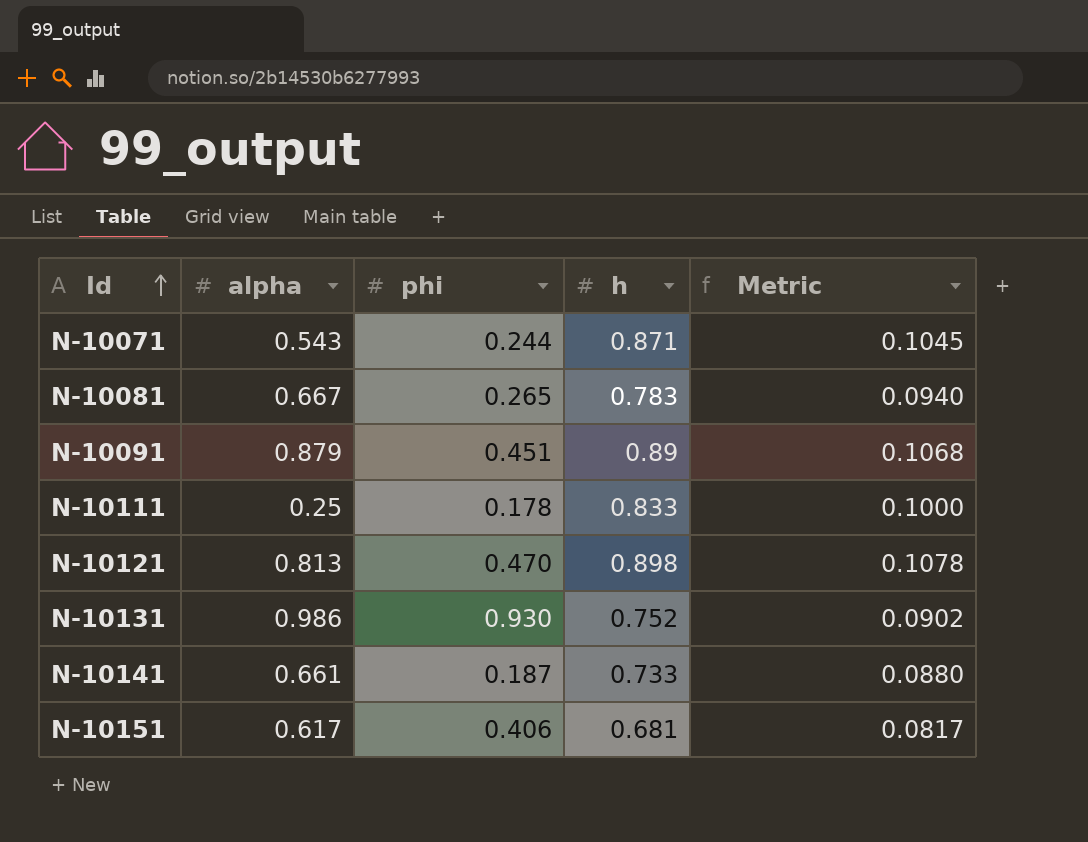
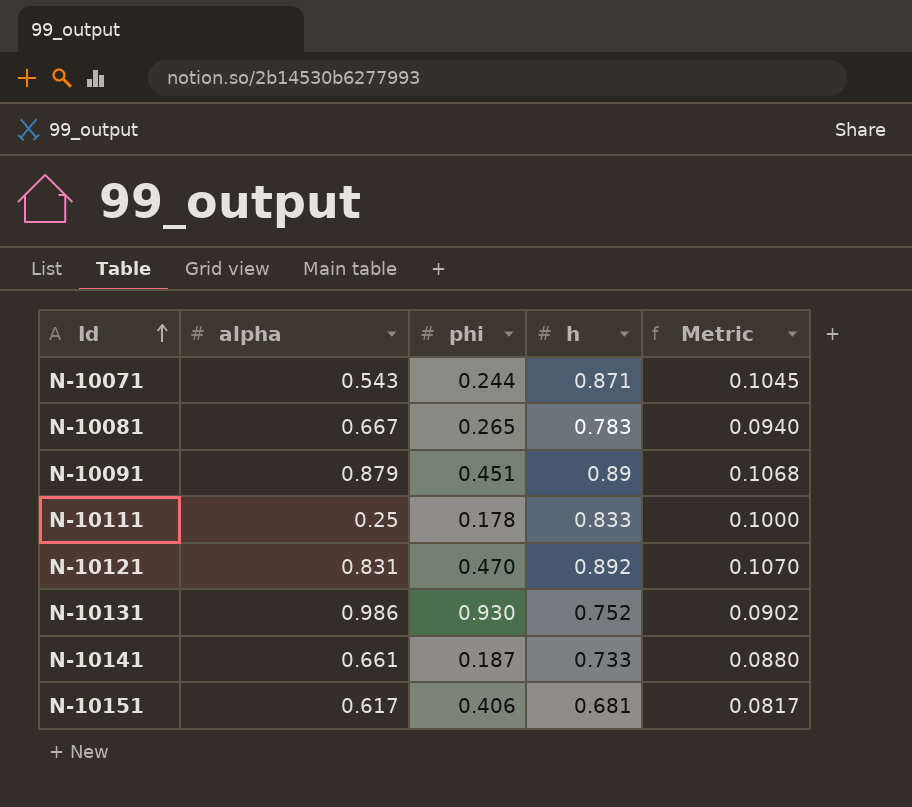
N-10121 | alpha: 0.813 -> 0.831
N-10121 | h: 0.898 -> 0.892
N-10121 | Metric: 0.1078 -> 0.1070

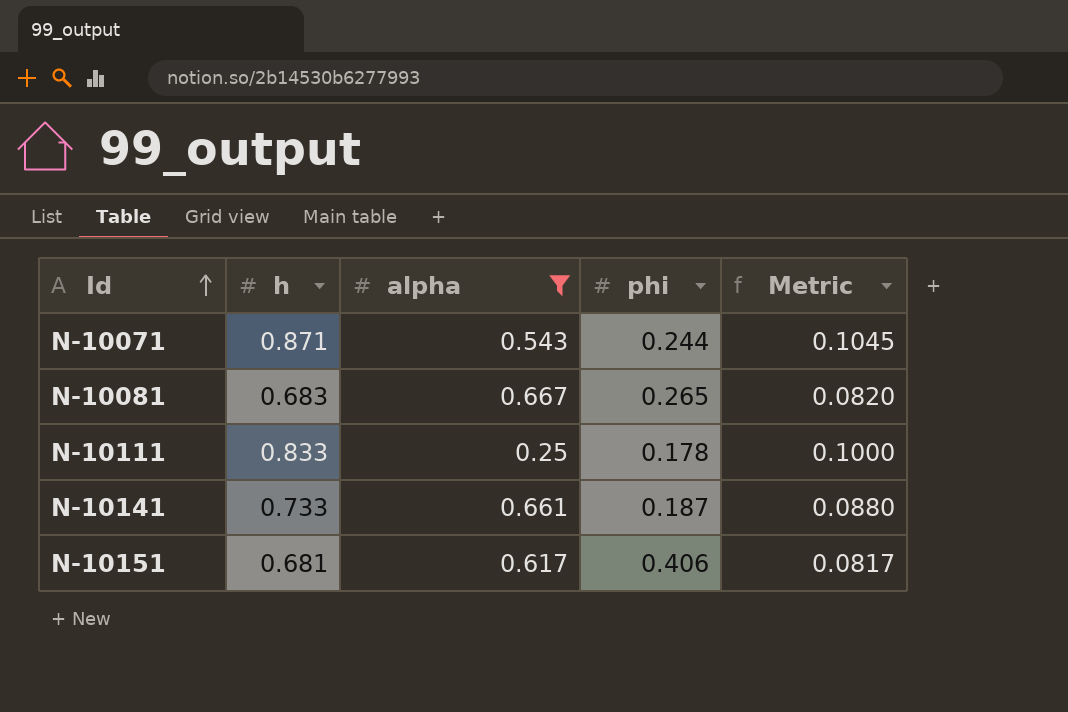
filter: none -> alpha <= 0.667
column h | position: 4 -> 2
N-10081 | h: 0.783 -> 0.683
N-10081 | Metric: 0.0940 -> 0.0820

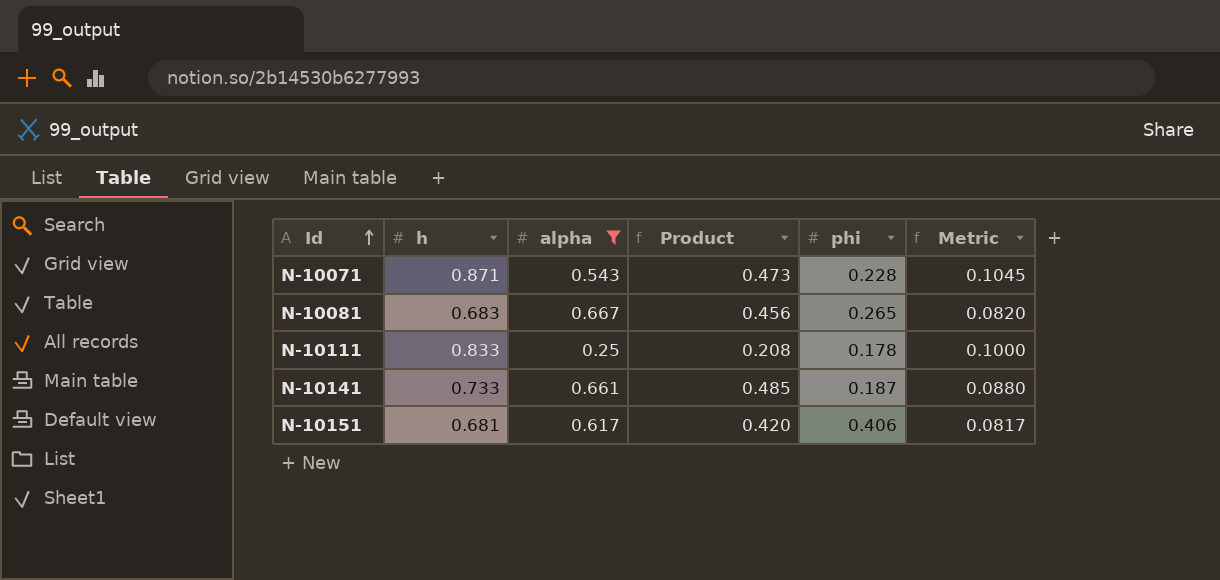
column Product | formula: none -> [h] * [alpha]
N-10071 | phi: 0.244 -> 0.228

